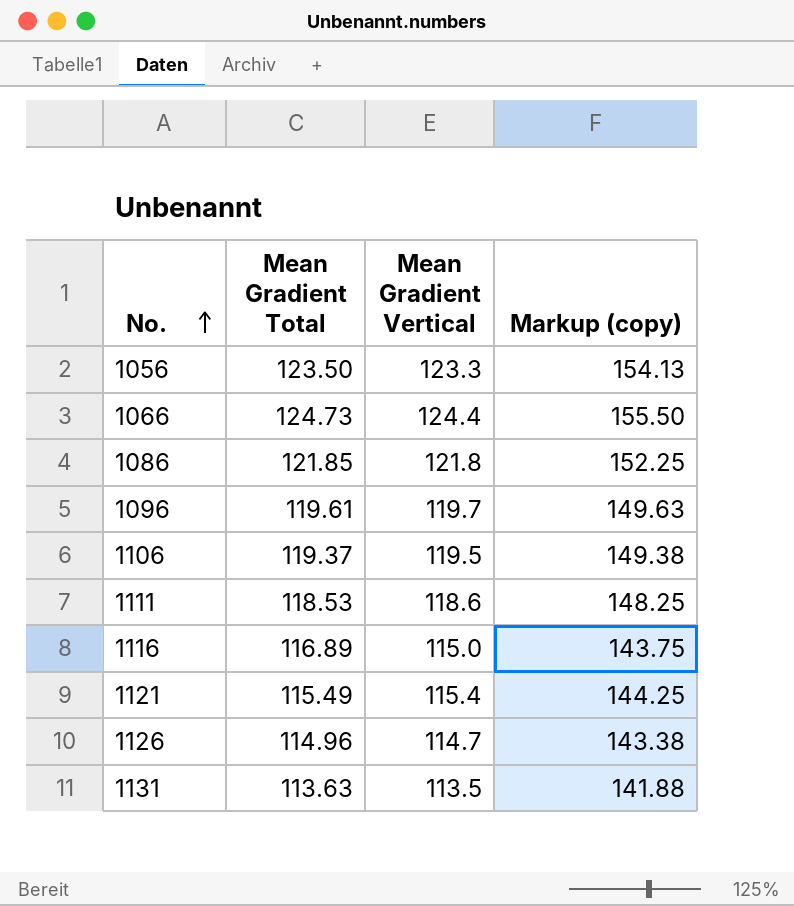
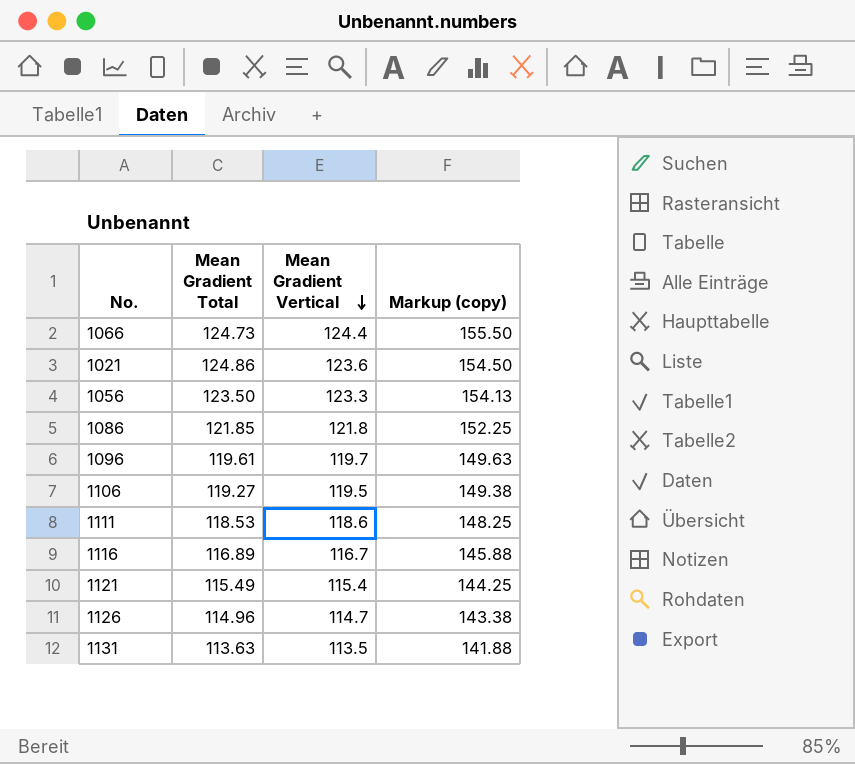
row order: No. ascending -> Mean Gradient Vertical descending
row 1021: none -> 124.86 | 123.6 | 154.50
1106 | Mean Gradient Total: 119.37 -> 119.27
1116 | Mean Gradient Vertical: 115.0 -> 116.7
1116 | Markup (copy): 143.75 -> 145.88

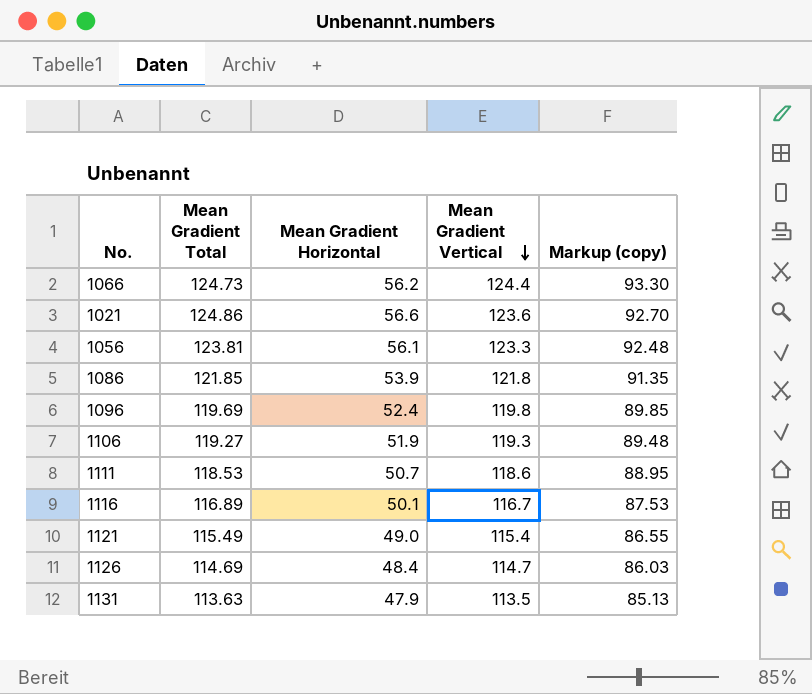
column Mean Gradient Horizontal | position: none -> 3
column Markup (copy) | formula: [Mean Gradient Vertical] * 1.25 -> [Mean Gradient Vertical] * 0.75
1056 | Mean Gradient Total: 123.50 -> 123.81
1096 | Mean Gradient Total: 119.61 -> 119.69
1096 | Mean Gradient Vertical: 119.7 -> 119.8
1106 | Mean Gradient Vertical: 119.5 -> 119.3
1126 | Mean Gradient Total: 114.96 -> 114.69

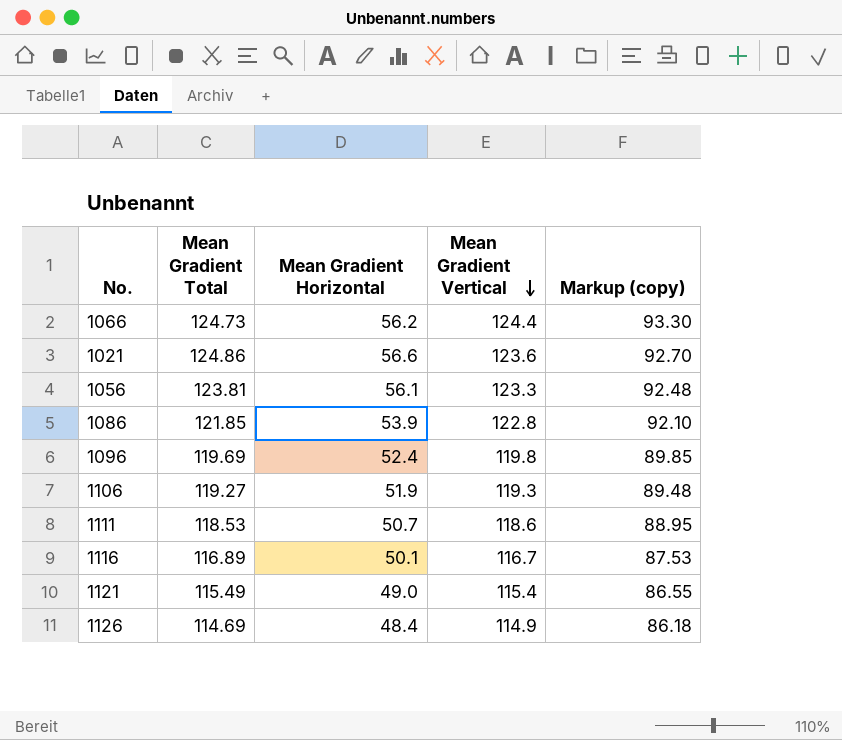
row 1131: 113.63 | 47.9 | 113.5 | 85.13 -> none
1086 | Mean Gradient Vertical: 121.8 -> 122.8
1086 | Markup (copy): 91.35 -> 92.10
1126 | Mean Gradient Vertical: 114.7 -> 114.9
1126 | Markup (copy): 86.03 -> 86.18

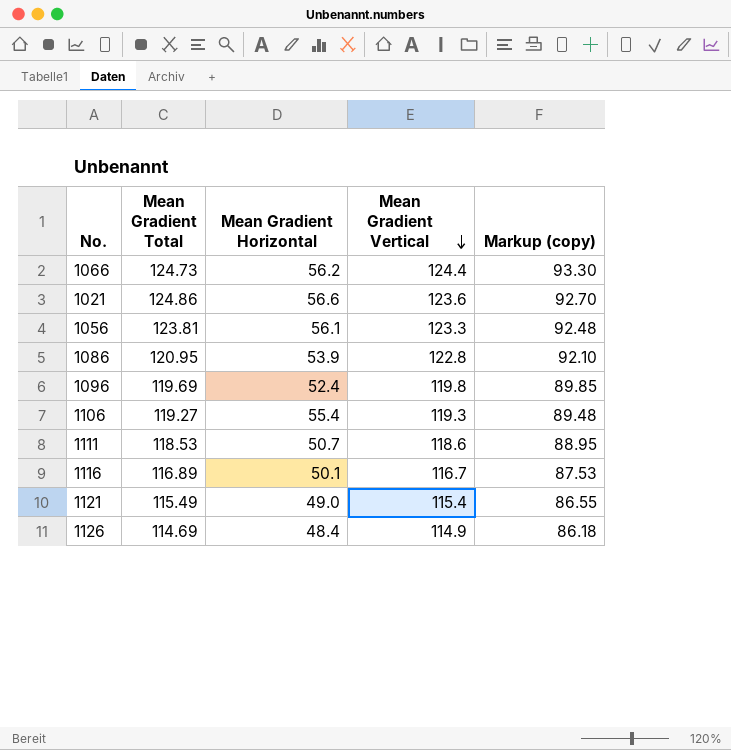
1086 | Mean Gradient Total: 121.85 -> 120.95
1106 | Mean Gradient Horizontal: 51.9 -> 55.4

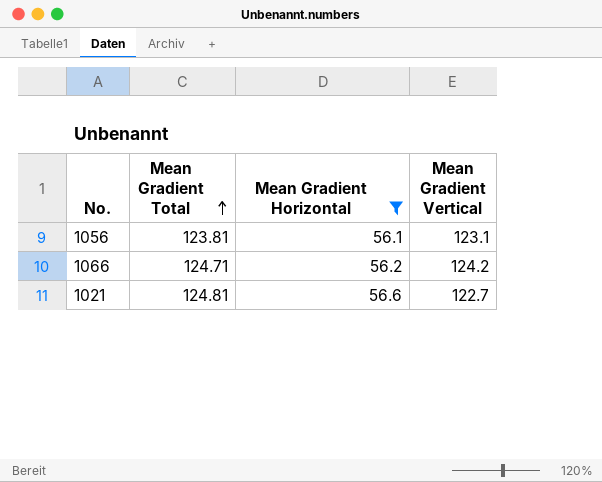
filter: none -> Mean Gradient Horizontal >= 56.1
row order: Mean Gradient Vertical descending -> Mean Gradient Total ascending
column Markup (copy) | formula: [Mean Gradient Vertical] * 0.75 -> none
1056 | Mean Gradient Vertical: 123.3 -> 123.1
1066 | Mean Gradient Total: 124.73 -> 124.71
1066 | Mean Gradient Vertical: 124.4 -> 124.2
1021 | Mean Gradient Total: 124.86 -> 124.81
1021 | Mean Gradient Vertical: 123.6 -> 122.7

